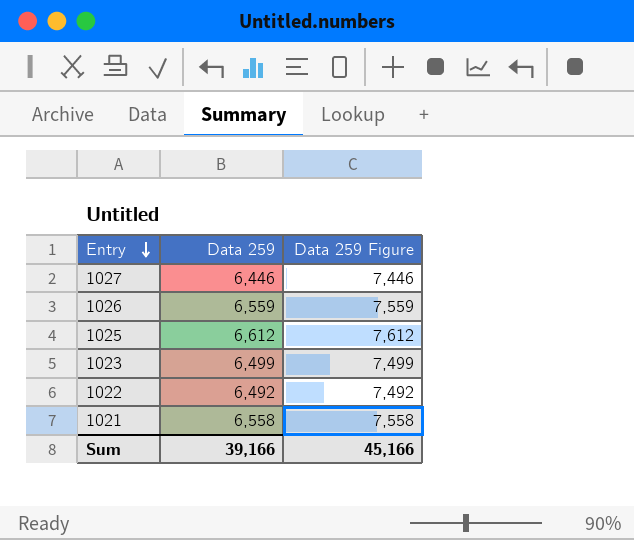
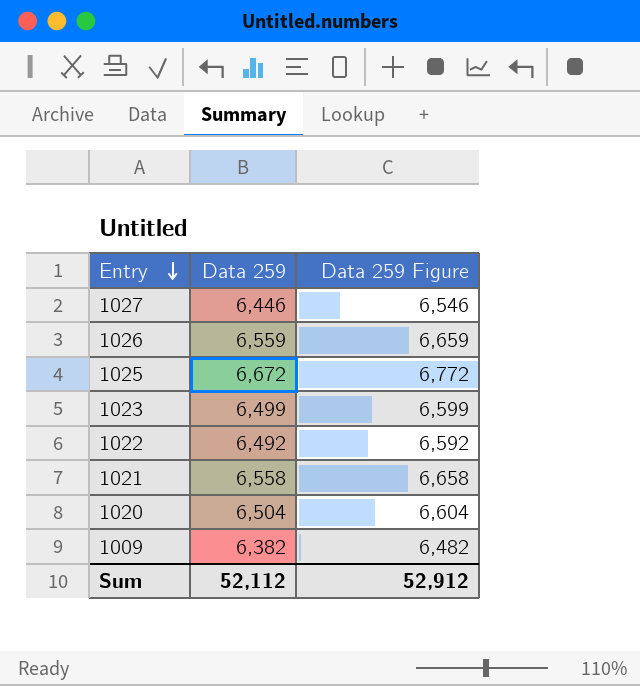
column Data 259 Figure | formula: [Data 259] + 1000 -> [Data 259] + 100
1025 | Data 259: 6,612 -> 6,672
row 1020: none -> 6,504 | 6,604
row 1009: none -> 6,382 | 6,482
Sum | Data 259: 39,166 -> 52,112
Sum | Data 259 Figure: 45,166 -> 52,912

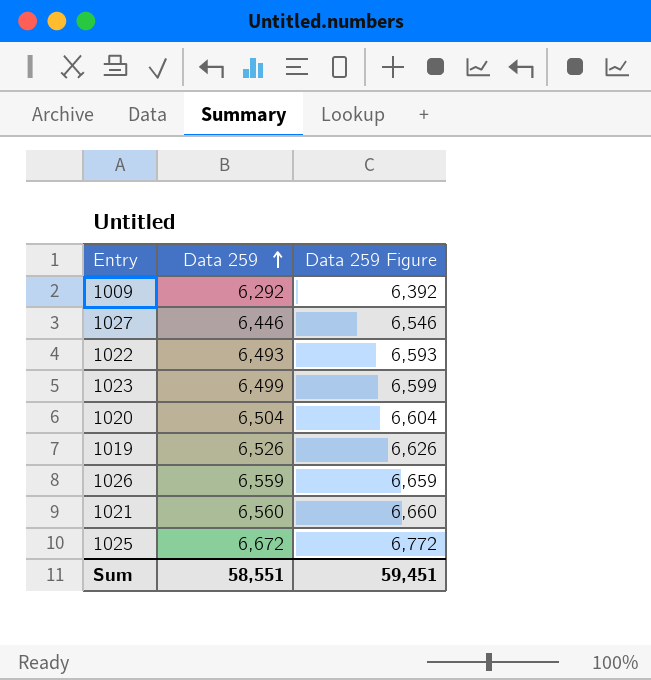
row order: Entry descending -> Data 259 ascending
1009 | Data 259: 6,382 -> 6,292
1009 | Data 259 Figure: 6,482 -> 6,392
1022 | Data 259: 6,492 -> 6,493
1022 | Data 259 Figure: 6,592 -> 6,593
row 1019: none -> 6,526 | 6,626
1021 | Data 259: 6,558 -> 6,560
1021 | Data 259 Figure: 6,658 -> 6,660
Sum | Data 259: 52,112 -> 58,551
Sum | Data 259 Figure: 52,912 -> 59,451

